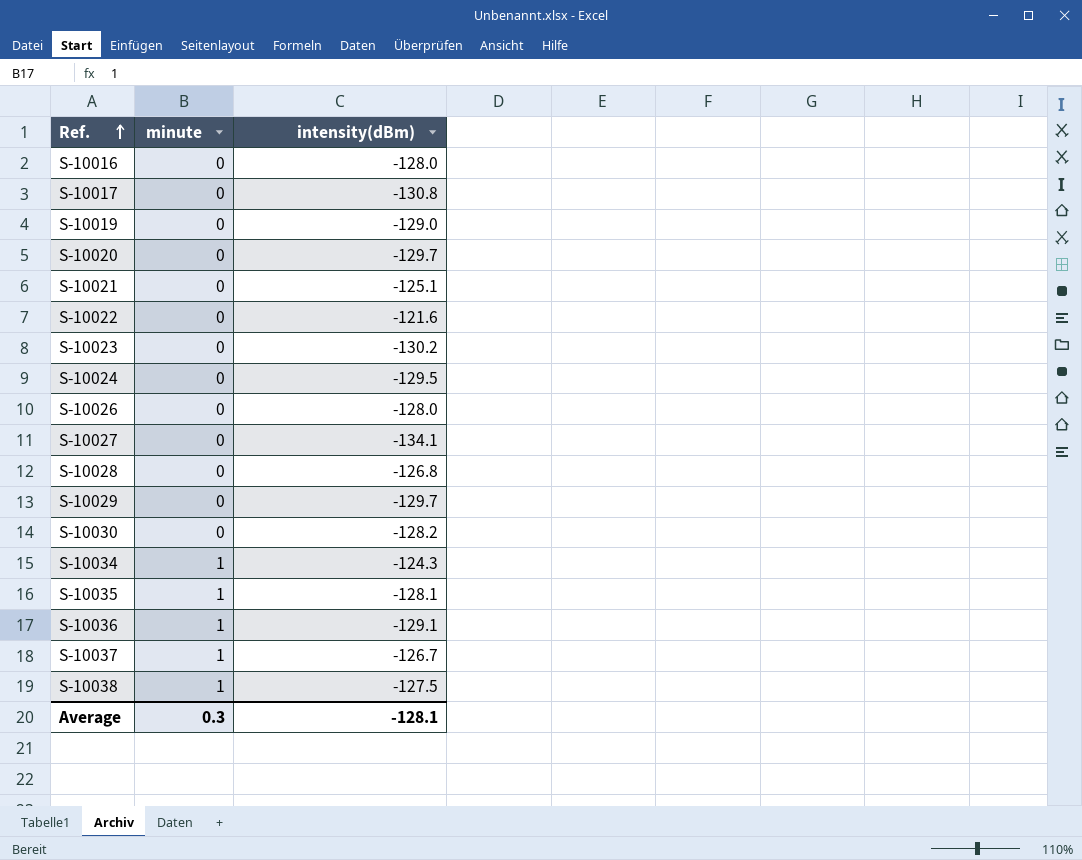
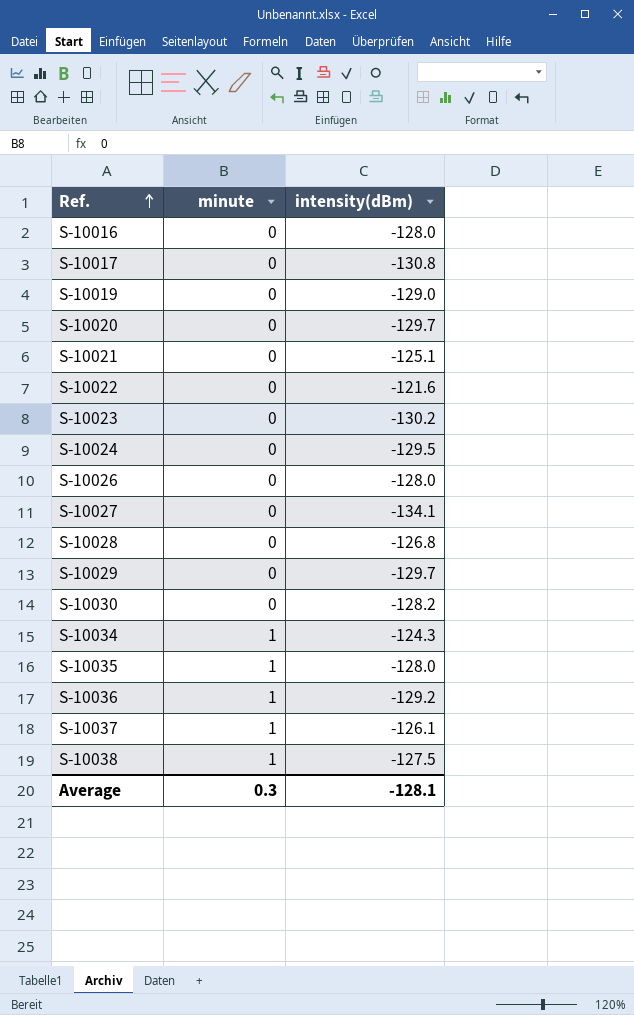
S-10035 | intensity(dBm): -128.1 -> -128.0
S-10036 | intensity(dBm): -129.1 -> -129.2
S-10037 | intensity(dBm): -126.7 -> -126.1

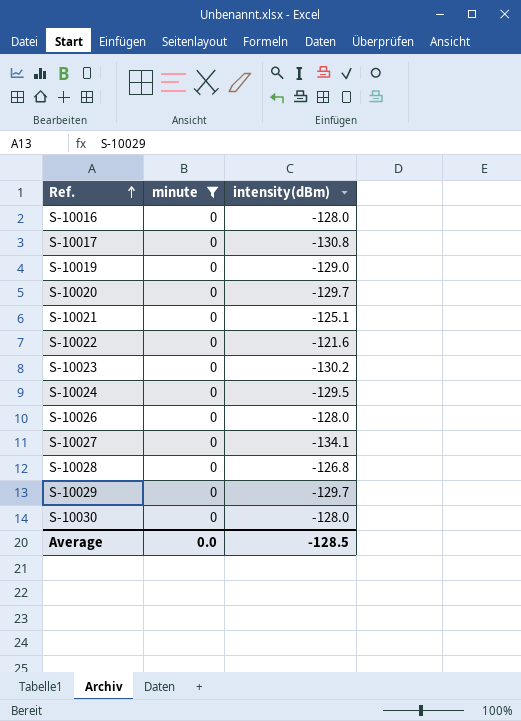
filter: none -> minute = 0
S-10030 | intensity(dBm): -128.2 -> -128.0
Average | minute: 0.3 -> 0.0
Average | intensity(dBm): -128.1 -> -128.5

